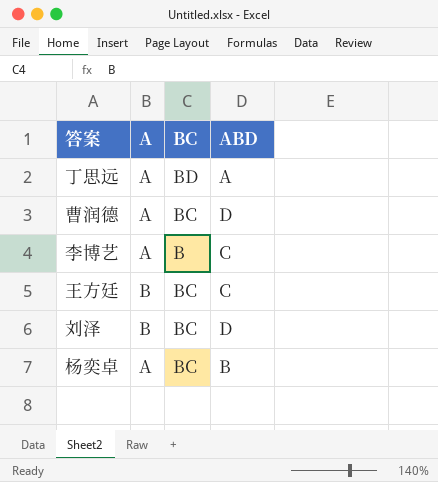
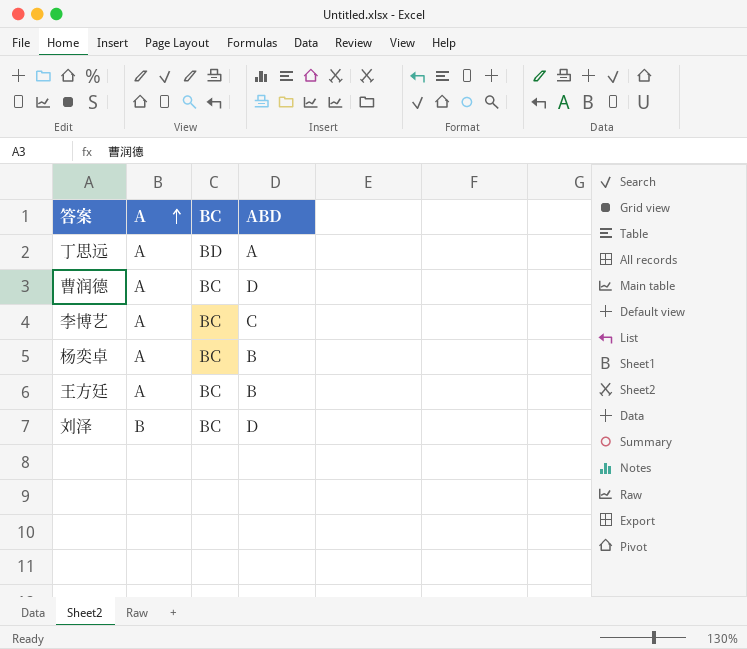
row order: none -> A ascending
李博艺 | BC: B -> BC
王方廷 | A: B -> A
王方廷 | ABD: C -> B

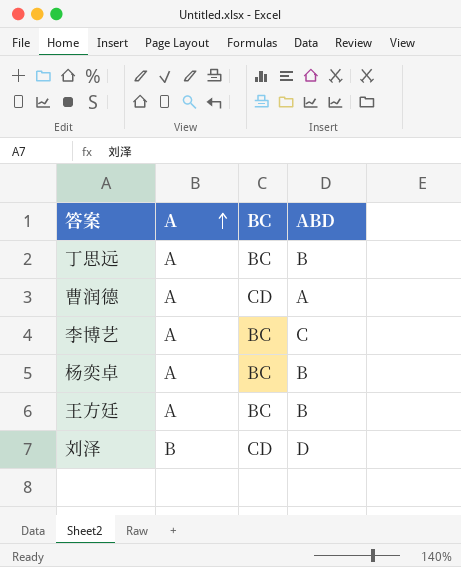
丁思远 | BC: BD -> BC
丁思远 | ABD: A -> B
曹润德 | BC: BC -> CD
曹润德 | ABD: D -> A
刘泽 | BC: BC -> CD

